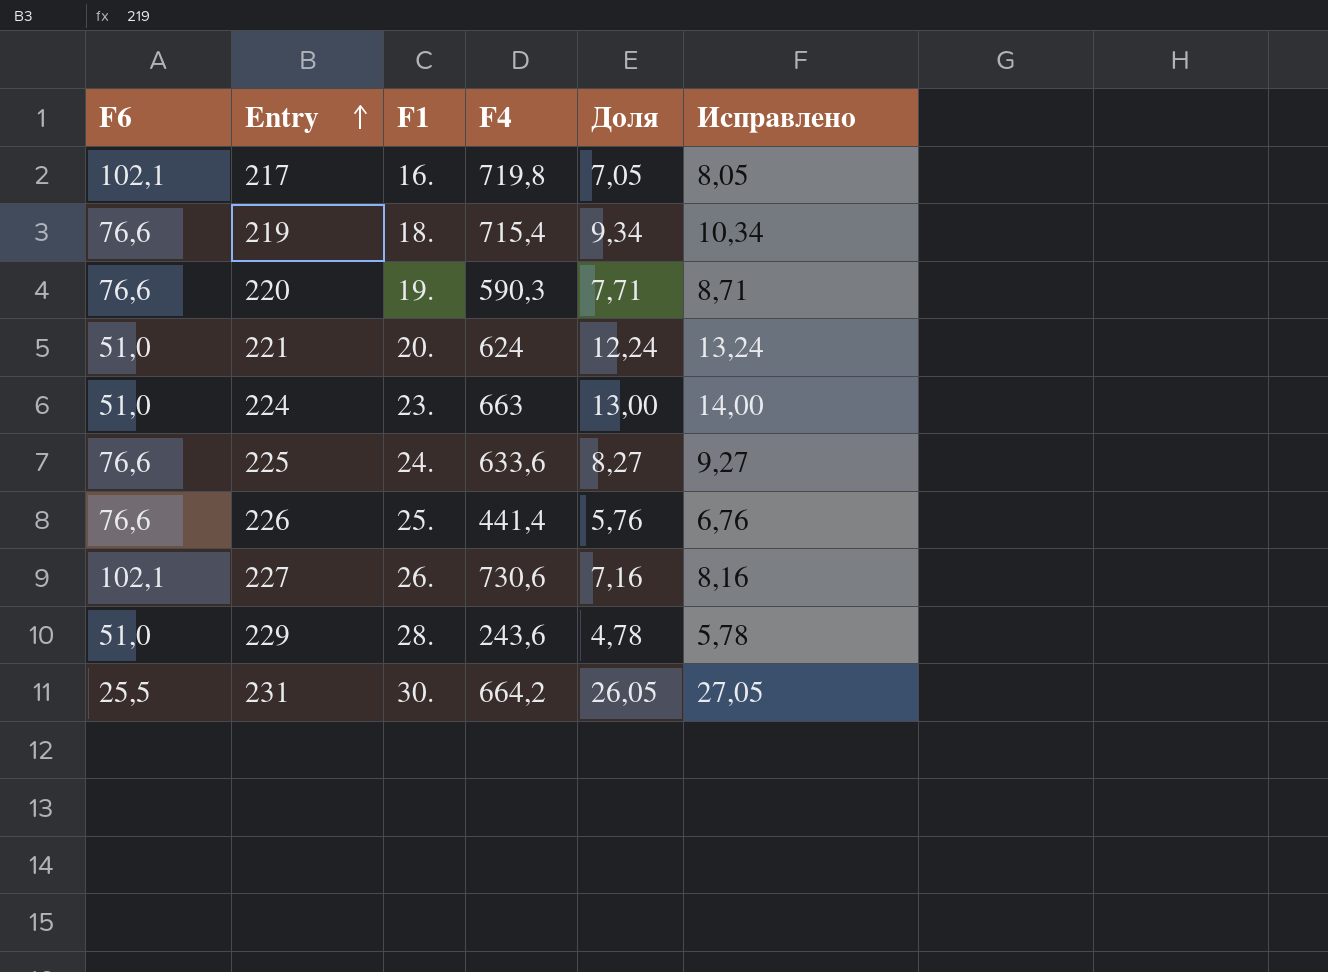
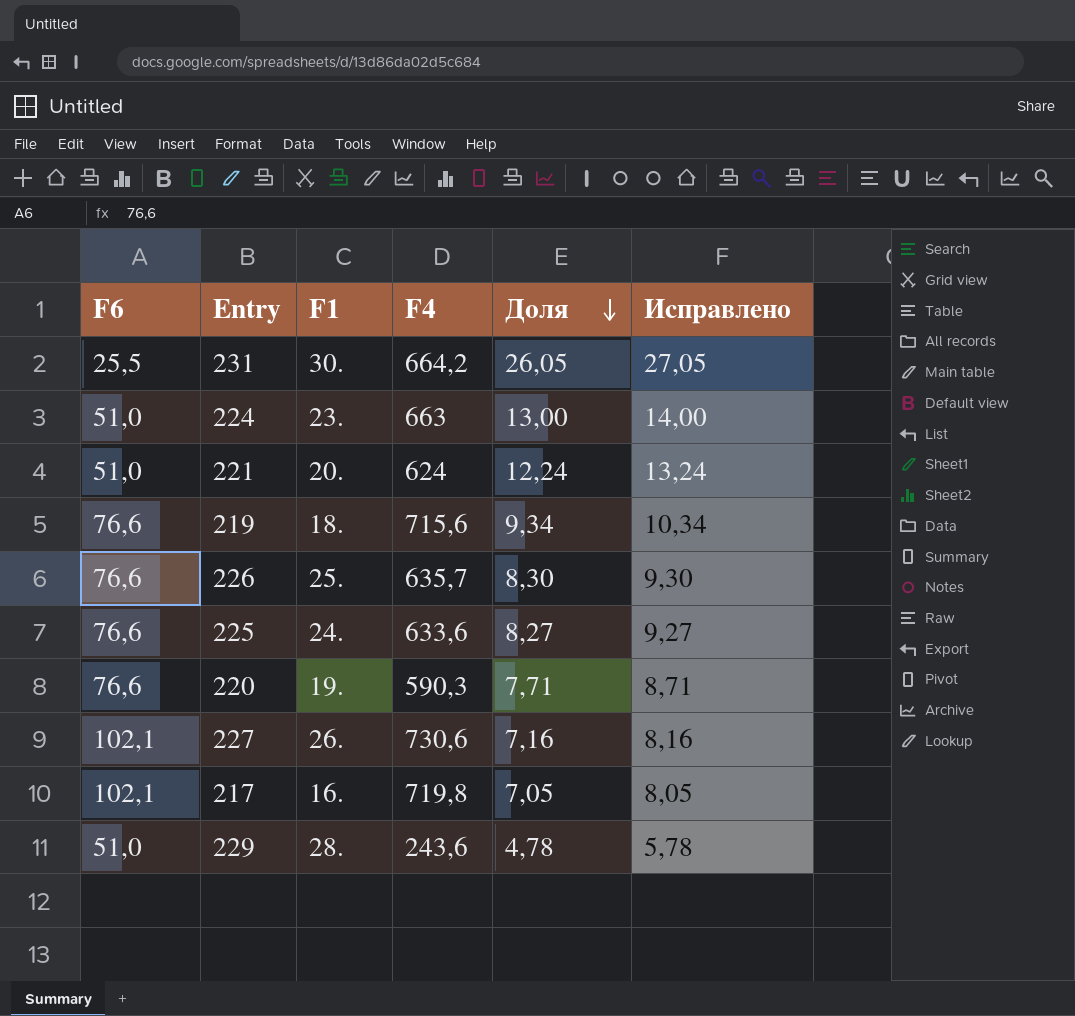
row order: Entry ascending -> Доля descending
219 | F4: 715,4 -> 715,6
226 | F4: 441,4 -> 635,7
226 | Доля: 5,76 -> 8,30
226 | Исправлено: 6,76 -> 9,30

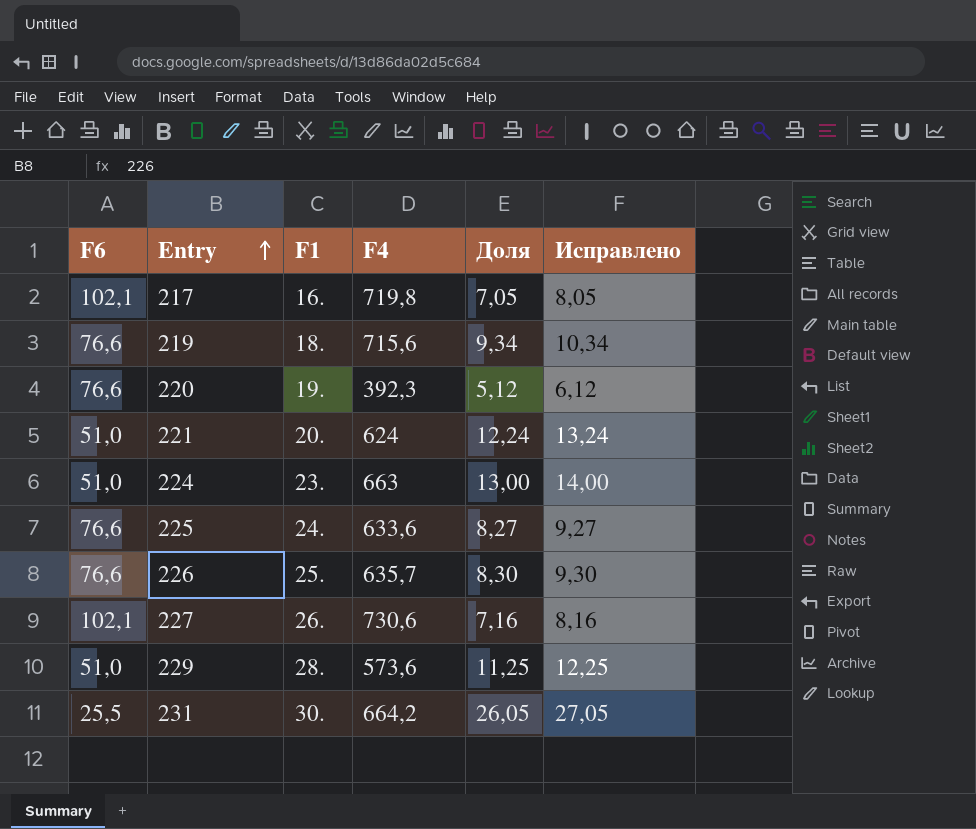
row order: Доля descending -> Entry ascending
220 | F4: 590,3 -> 392,3
220 | Доля: 7,71 -> 5,12
220 | Исправлено: 8,71 -> 6,12
229 | F4: 243,6 -> 573,6
229 | Доля: 4,78 -> 11,25
229 | Исправлено: 5,78 -> 12,25

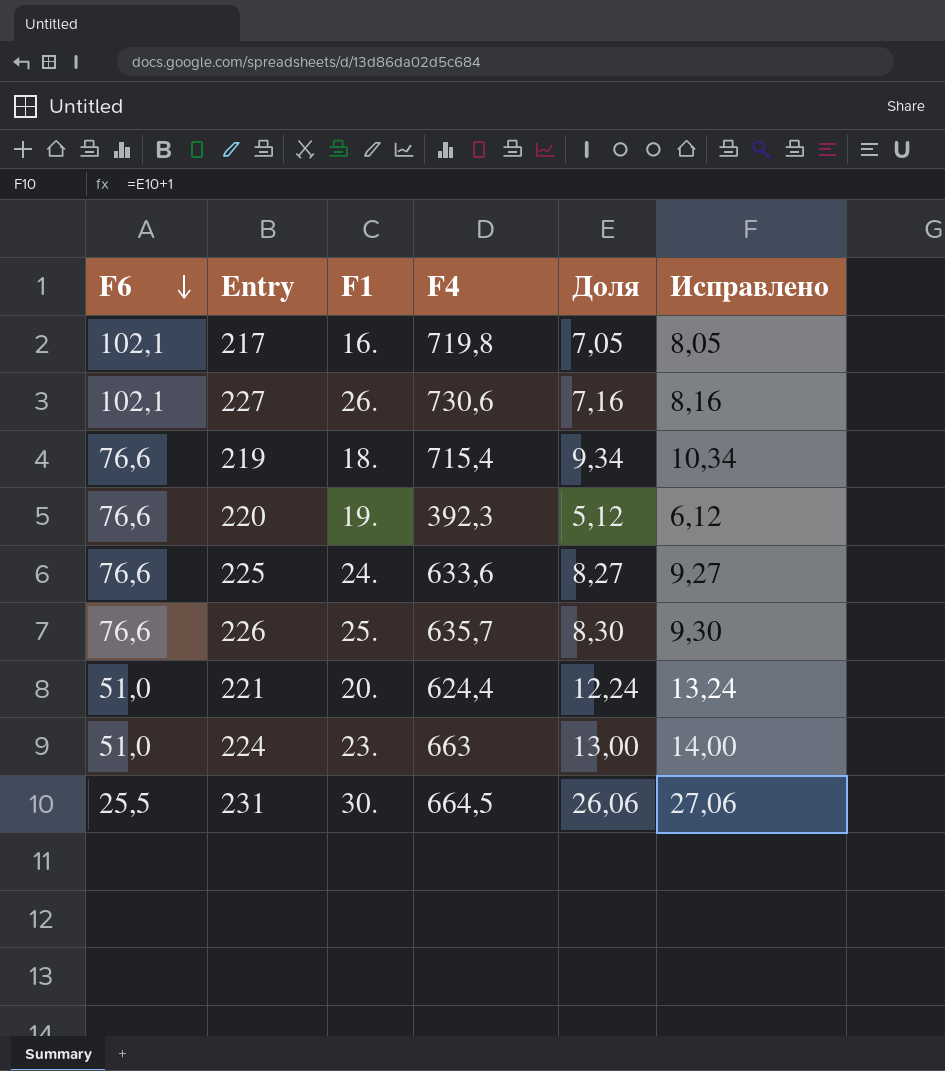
row order: Entry ascending -> F6 descending
row 229: 51,0 | 28. | 573,6 | 11,25 | 12,25 -> none
219 | F4: 715,6 -> 715,4
221 | F4: 624 -> 624,4
231 | F4: 664,2 -> 664,5
231 | Доля: 26,05 -> 26,06
231 | Исправлено: 27,05 -> 27,06

